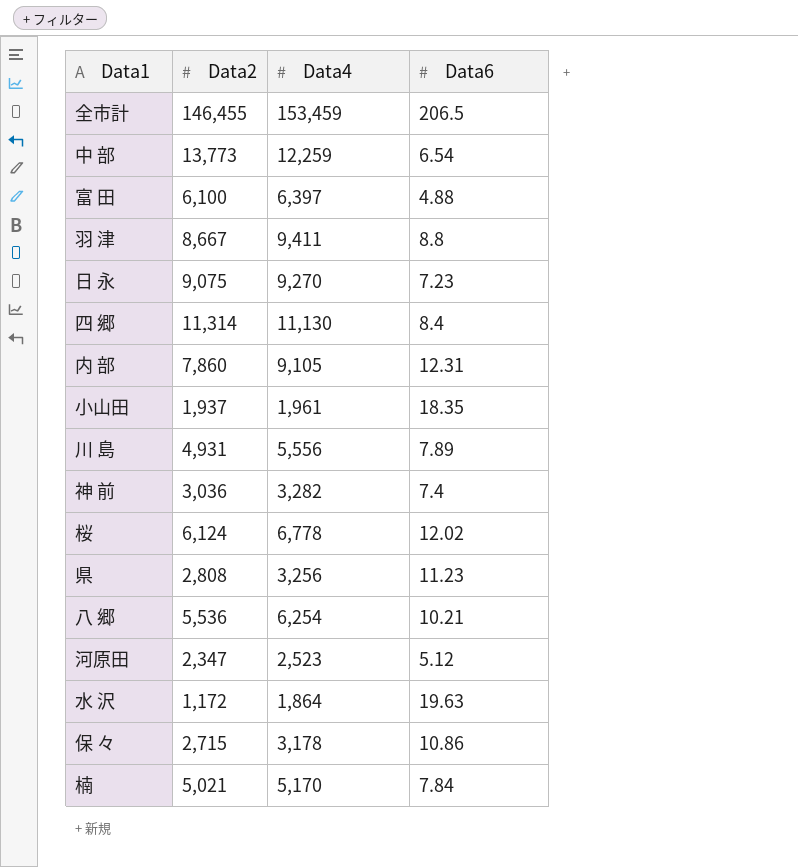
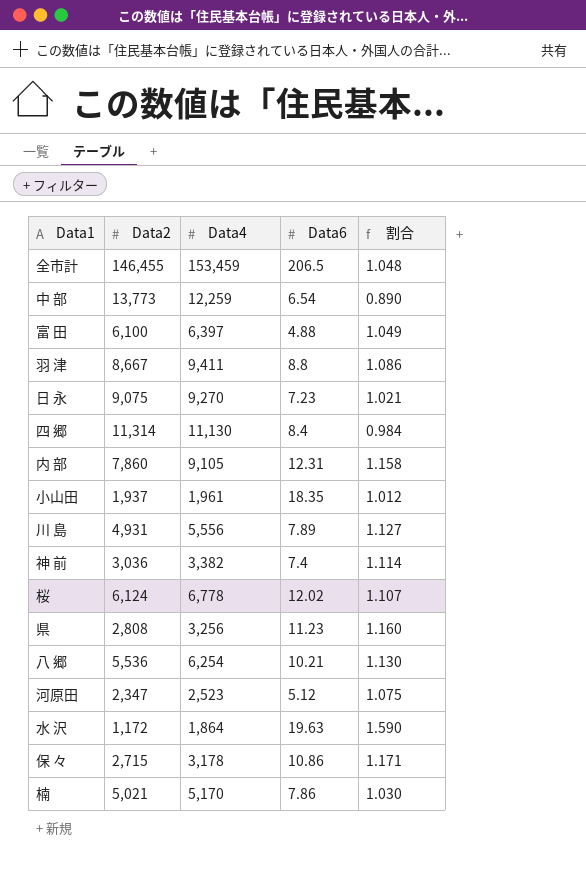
column 割合 | formula: none -> [Data4] / [Data2]
神 前 | Data4: 3,282 -> 3,382
楠 | Data6: 7.84 -> 7.86

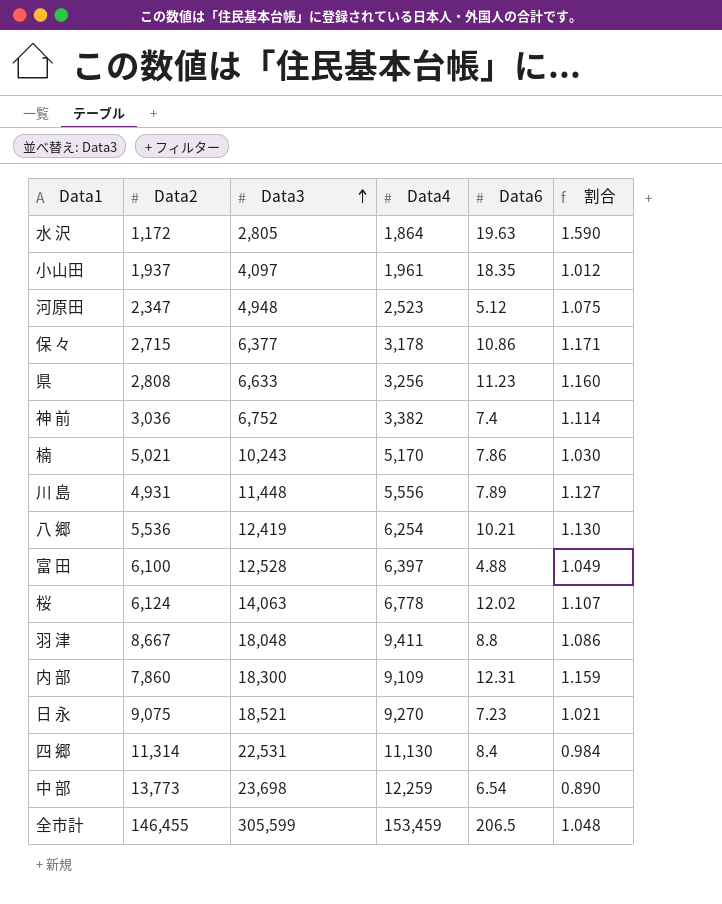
row order: none -> Data3 ascending
column Data3 | position: none -> 3
内 部 | Data4: 9,105 -> 9,109
内 部 | 割合: 1.158 -> 1.159

